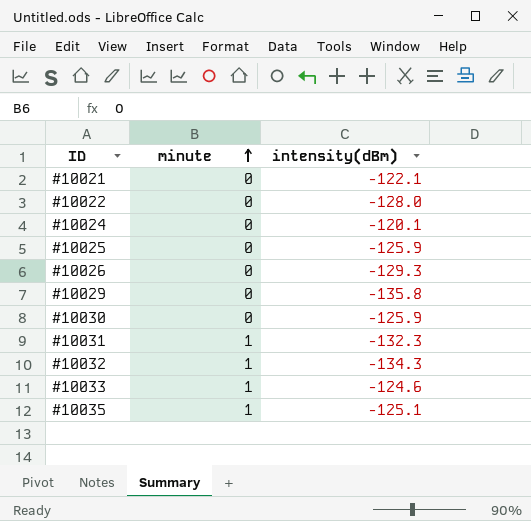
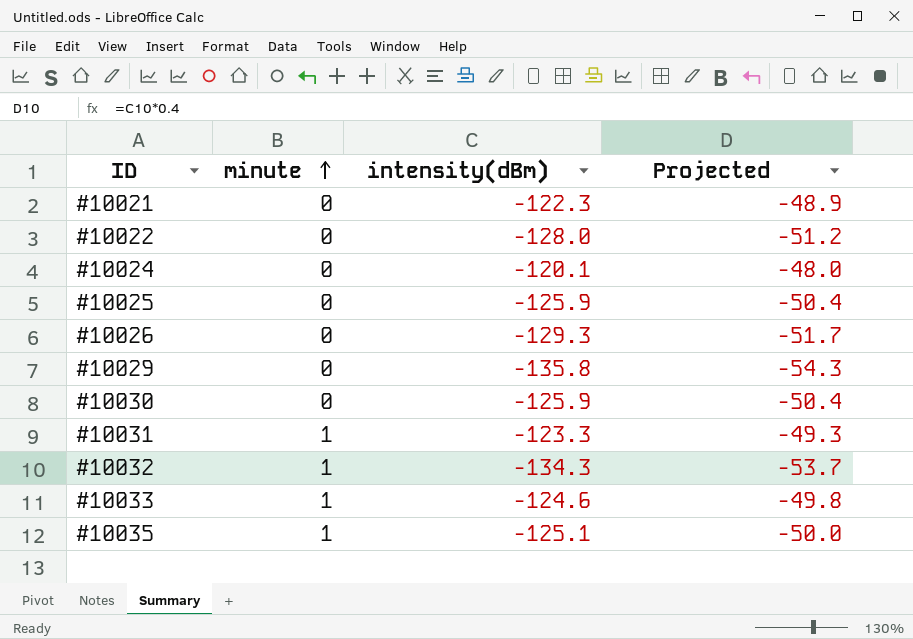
column Projected | formula: none -> [intensity(dBm)] * 0.4
#10021 | intensity(dBm): -122.1 -> -122.3
#10031 | intensity(dBm): -132.3 -> -123.3

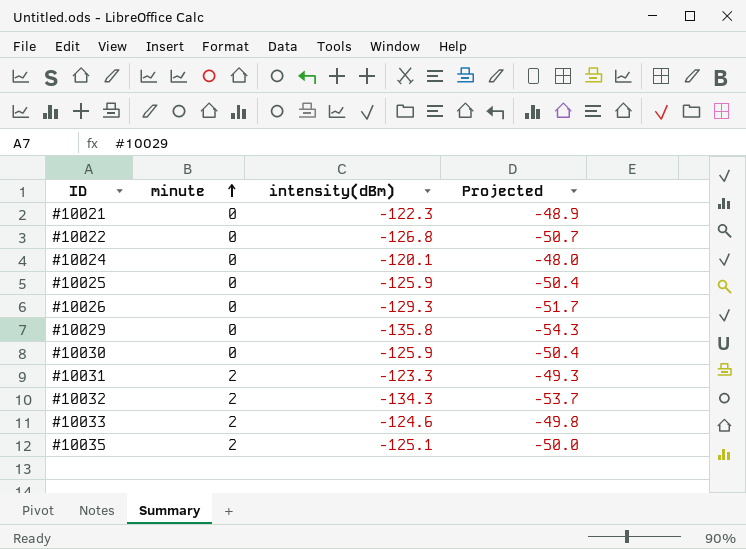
#10022 | intensity(dBm): -128.0 -> -126.8
#10022 | Projected: -51.2 -> -50.7
#10031 | minute: 1 -> 2
#10032 | minute: 1 -> 2
#10033 | minute: 1 -> 2
#10035 | minute: 1 -> 2

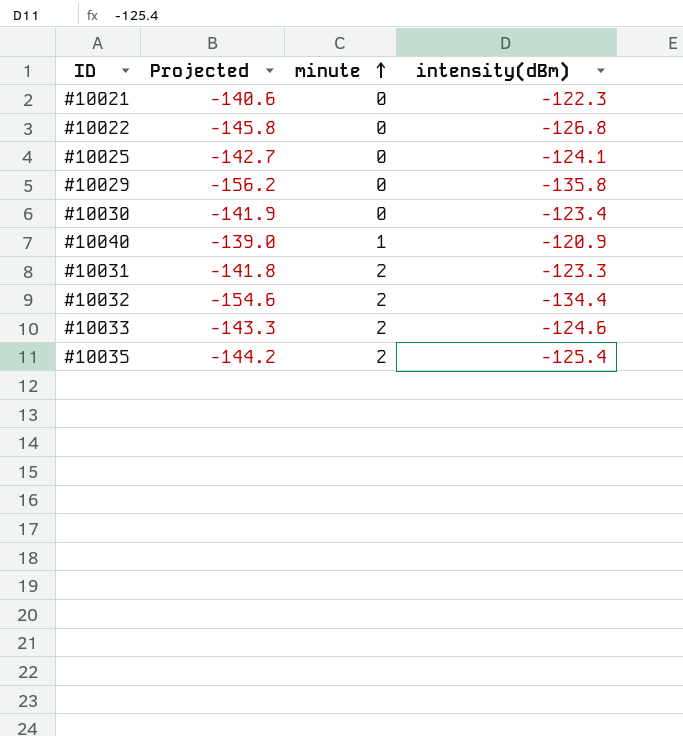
column Projected | formula: [intensity(dBm)] * 0.4 -> [intensity(dBm)] * 1.15
column Projected | position: 4 -> 2
row #10024: 0 | -120.1 | -48.0 -> none
row #10026: 0 | -129.3 | -51.7 -> none
#10025 | intensity(dBm): -125.9 -> -124.1
#10030 | intensity(dBm): -125.9 -> -123.4
row #10040: none -> -139.0 | 1 | -120.9
#10032 | intensity(dBm): -134.3 -> -134.4
#10035 | intensity(dBm): -125.1 -> -125.4

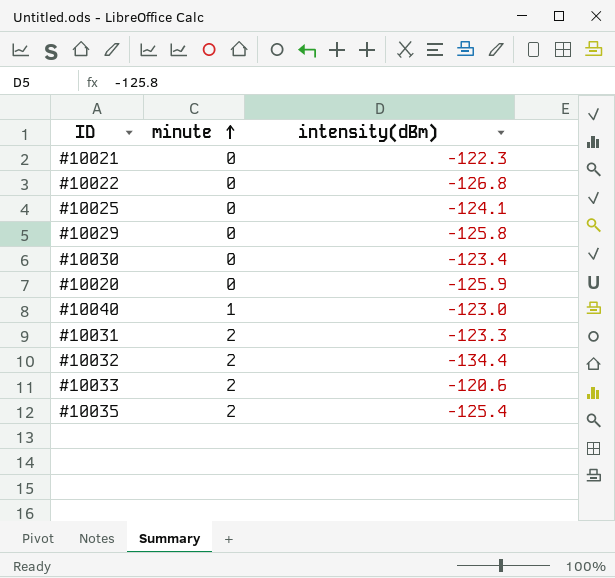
column Projected | formula: [intensity(dBm)] * 1.15 -> none
#10029 | intensity(dBm): -135.8 -> -125.8
row #10020: none -> 0 | -125.9
#10040 | intensity(dBm): -120.9 -> -123.0
#10033 | intensity(dBm): -124.6 -> -120.6

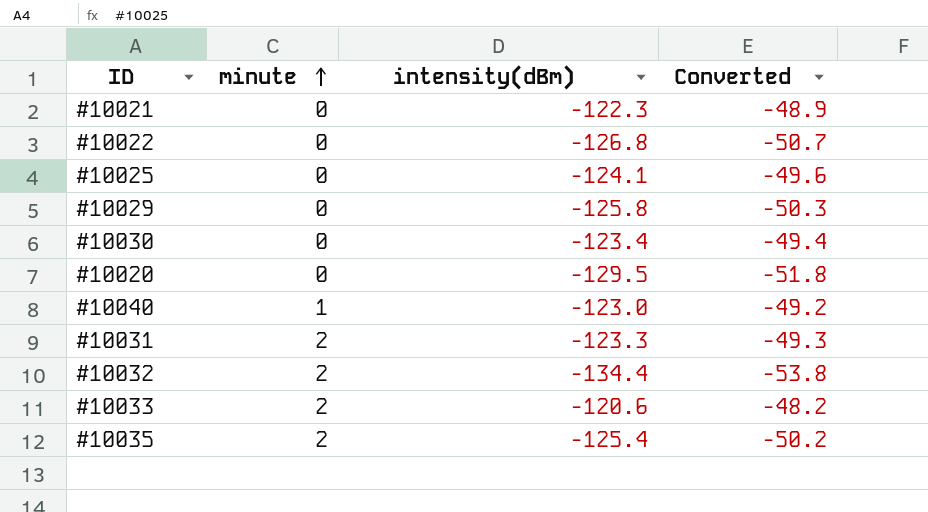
column Converted | formula: none -> [intensity(dBm)] * 0.4
#10020 | intensity(dBm): -125.9 -> -129.5

